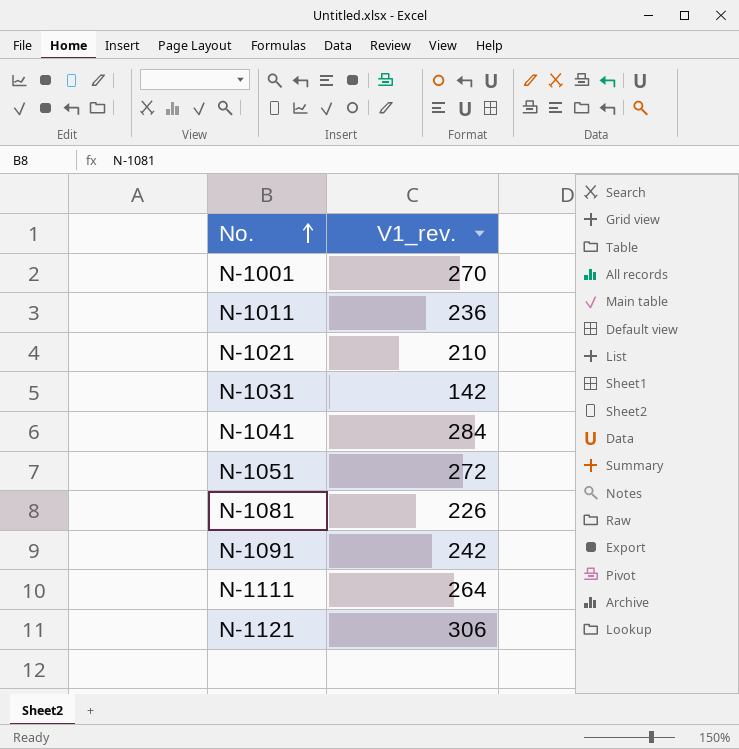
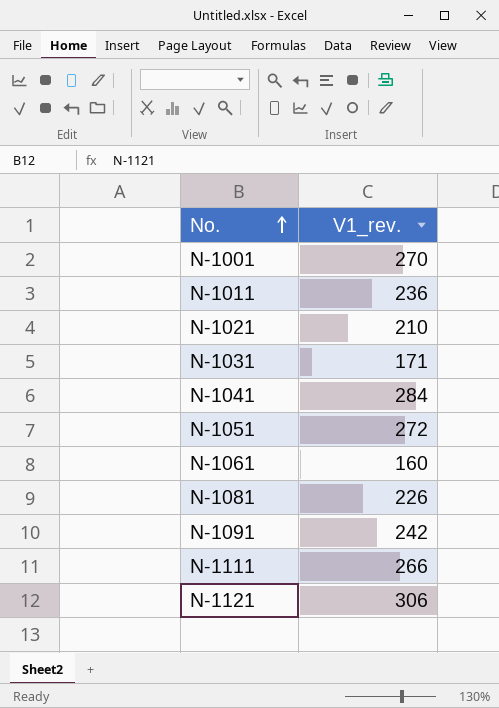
N-1031 | V1_rev.: 142 -> 171
row N-1061: none -> 160
N-1111 | V1_rev.: 264 -> 266

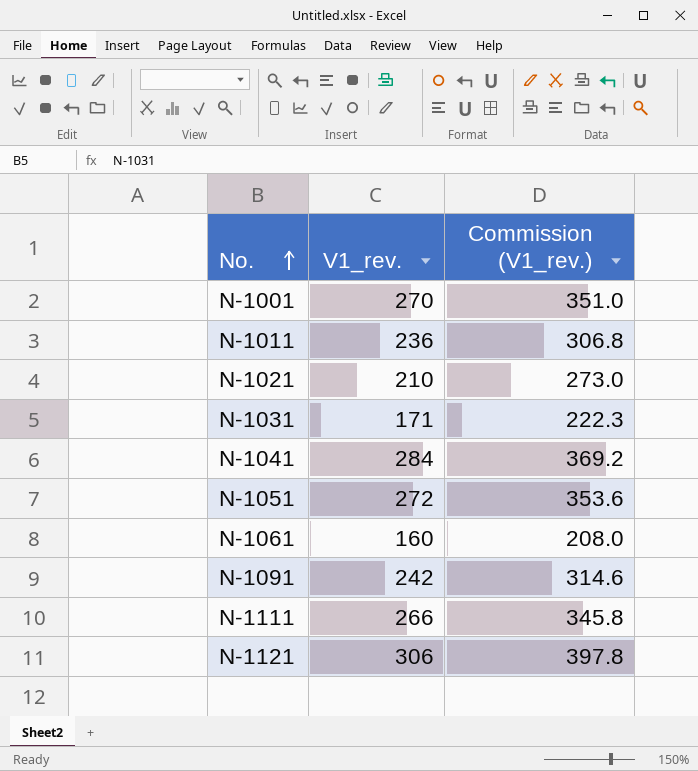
column Commission (V1_rev.) | formula: none -> [V1_rev.] * 1.3
row N-1081: 226 -> none

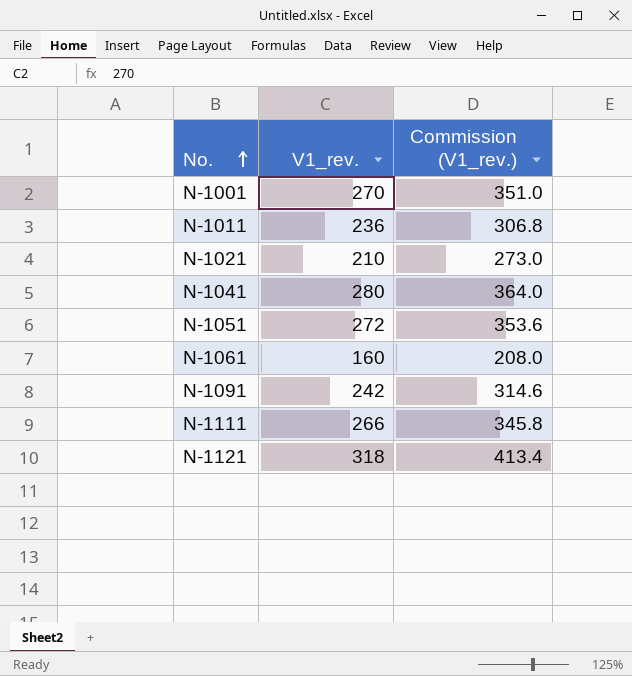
row N-1031: 171 | 222.3 -> none
N-1041 | V1_rev.: 284 -> 280
N-1041 | Commission (V1_rev.): 369.2 -> 364.0
N-1121 | V1_rev.: 306 -> 318
N-1121 | Commission (V1_rev.): 397.8 -> 413.4

